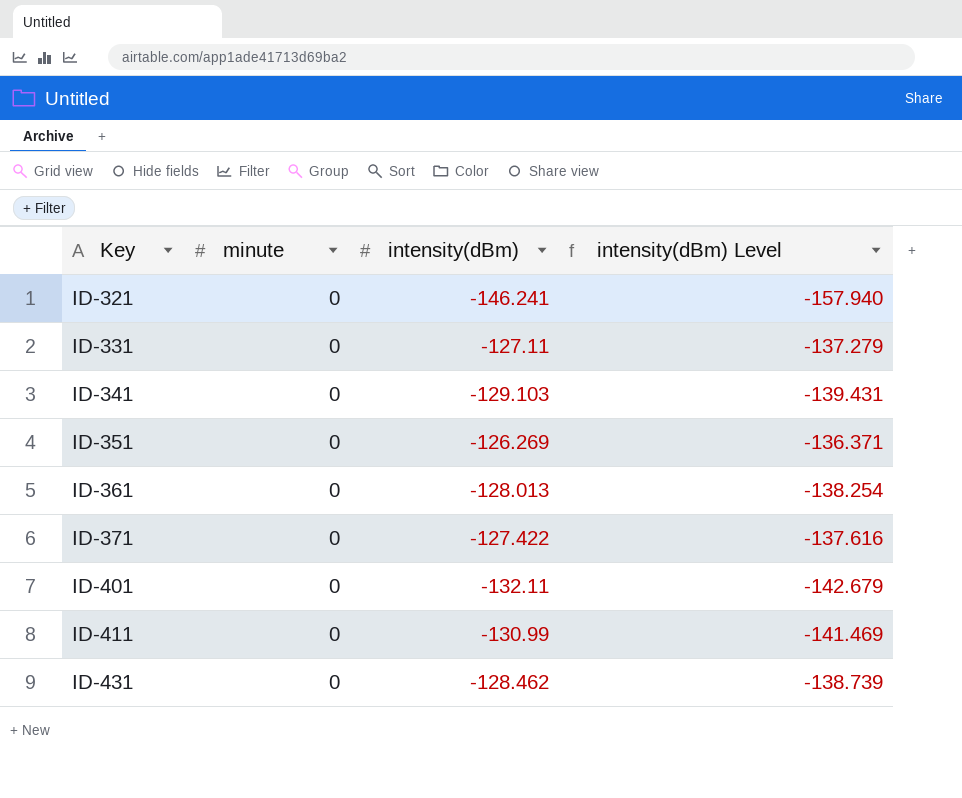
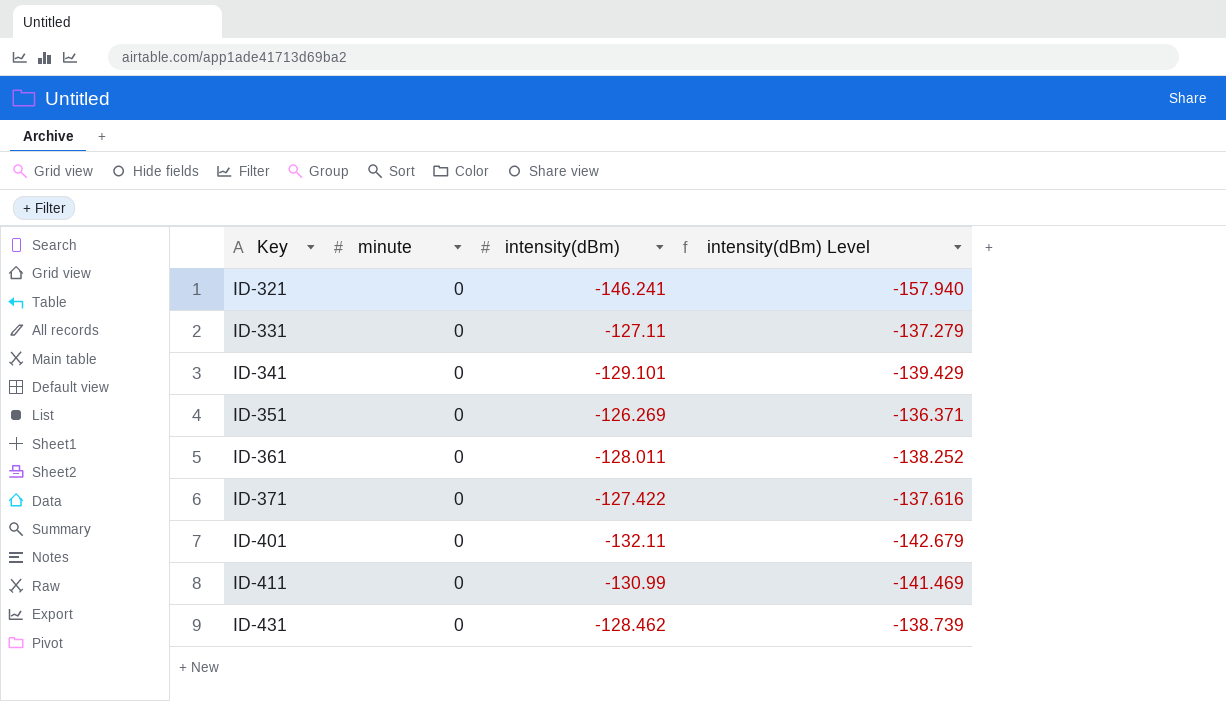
ID-341 | intensity(dBm): -129.103 -> -129.101
ID-341 | intensity(dBm) Level: -139.431 -> -139.429
ID-361 | intensity(dBm): -128.013 -> -128.011
ID-361 | intensity(dBm) Level: -138.254 -> -138.252

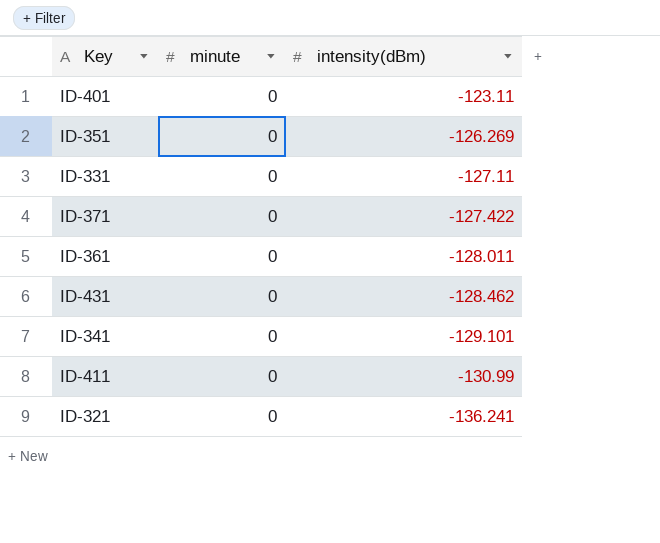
row order: Key ascending -> intensity(dBm) descending
column intensity(dBm) Level | formula: [intensity(dBm)] * 1.08 -> none
ID-401 | intensity(dBm): -132.11 -> -123.11
ID-321 | intensity(dBm): -146.241 -> -136.241

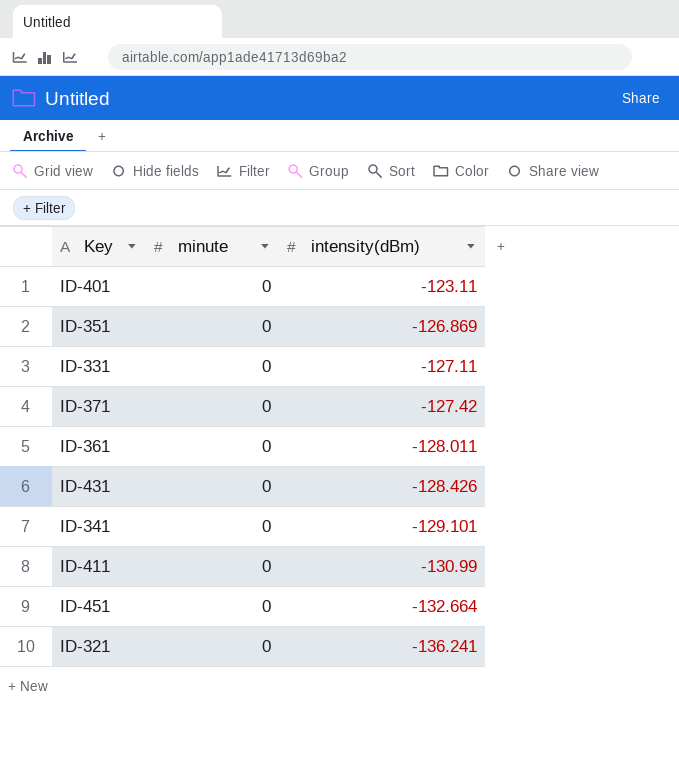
ID-351 | intensity(dBm): -126.269 -> -126.869
ID-371 | intensity(dBm): -127.422 -> -127.42
ID-431 | intensity(dBm): -128.462 -> -128.426
row ID-451: none -> 0 | -132.664

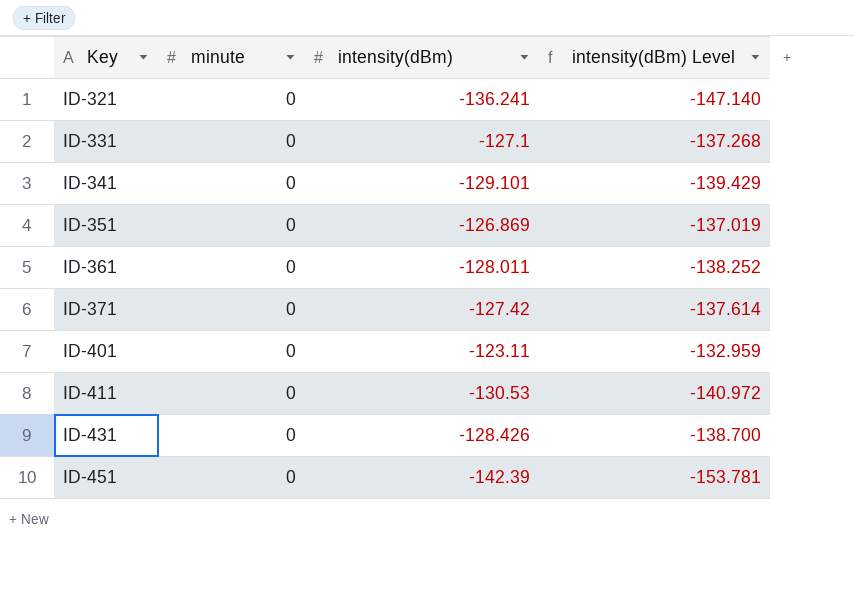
row order: intensity(dBm) descending -> Key ascending
column intensity(dBm) Level | formula: none -> [intensity(dBm)] * 1.08
ID-331 | intensity(dBm): -127.11 -> -127.1
ID-411 | intensity(dBm): -130.99 -> -130.53
ID-451 | intensity(dBm): -132.664 -> -142.39

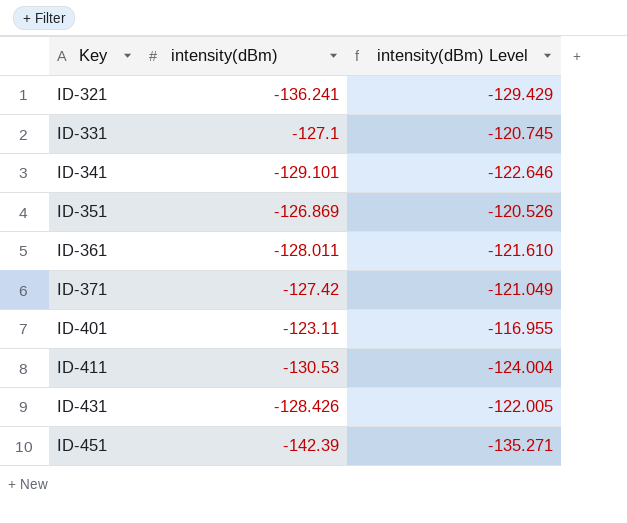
column minute | position: 2 -> none
column intensity(dBm) Level | formula: [intensity(dBm)] * 1.08 -> [intensity(dBm)] * 0.95

